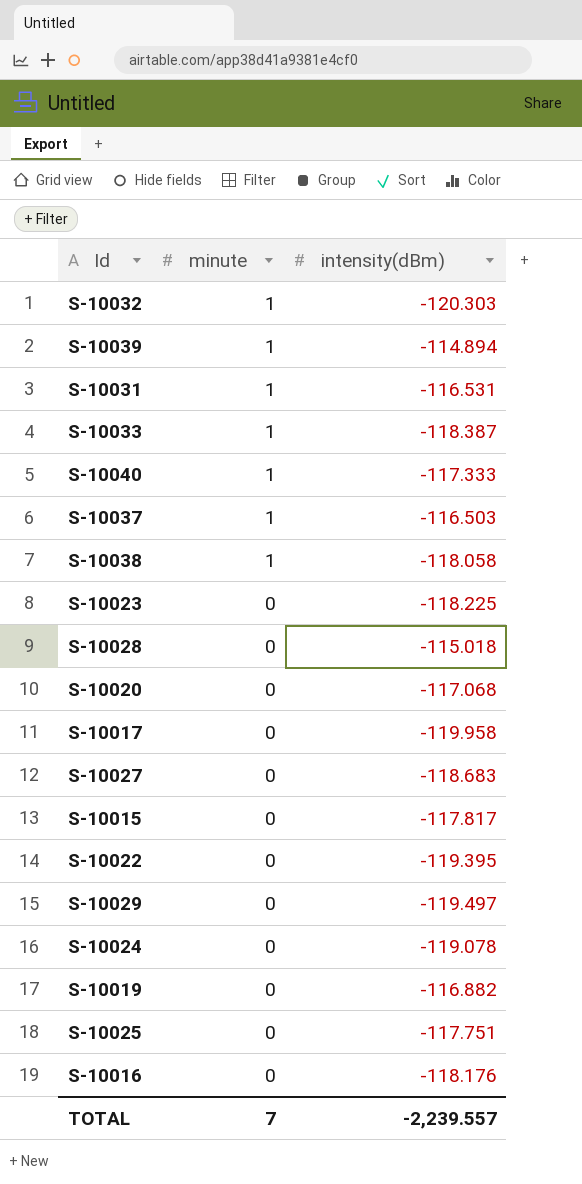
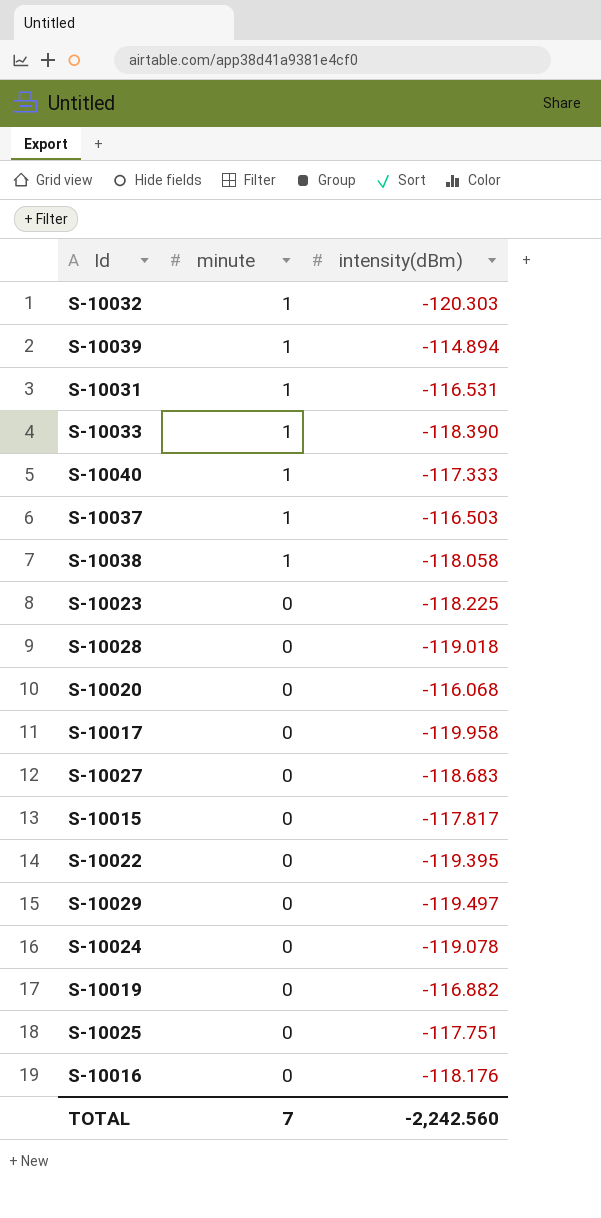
S-10033 | intensity(dBm): -118.387 -> -118.390
S-10028 | intensity(dBm): -115.018 -> -119.018
S-10020 | intensity(dBm): -117.068 -> -116.068
TOTAL | intensity(dBm): -2,239.557 -> -2,242.560

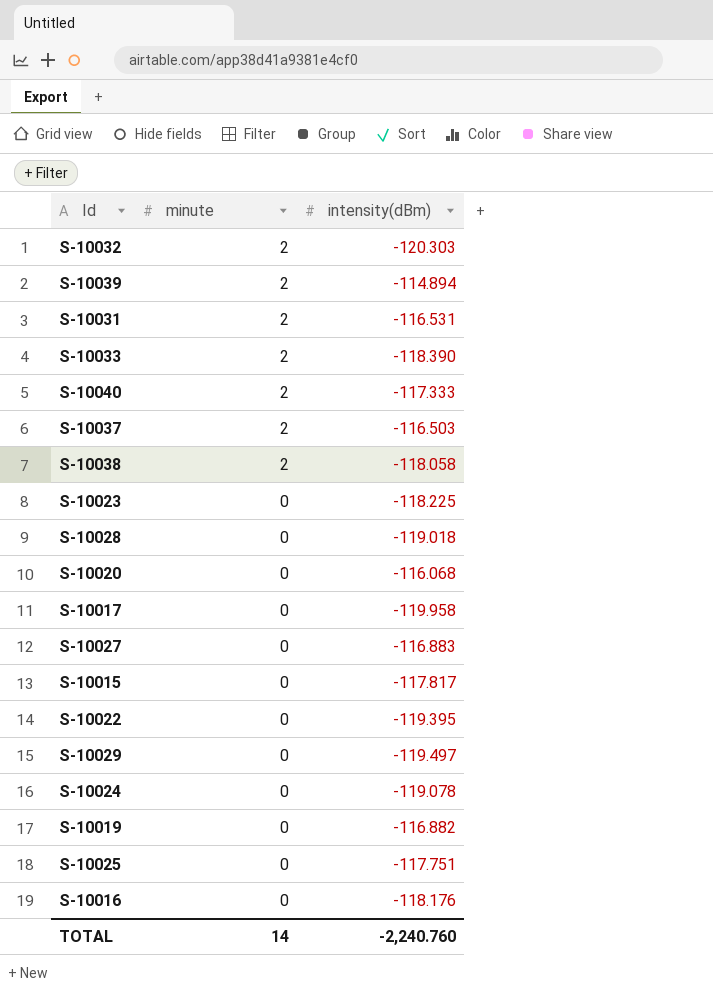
S-10032 | minute: 1 -> 2
S-10039 | minute: 1 -> 2
S-10031 | minute: 1 -> 2
S-10033 | minute: 1 -> 2
S-10040 | minute: 1 -> 2
S-10037 | minute: 1 -> 2
S-10038 | minute: 1 -> 2
S-10027 | intensity(dBm): -118.683 -> -116.883
TOTAL | minute: 7 -> 14
TOTAL | intensity(dBm): -2,242.560 -> -2,240.760

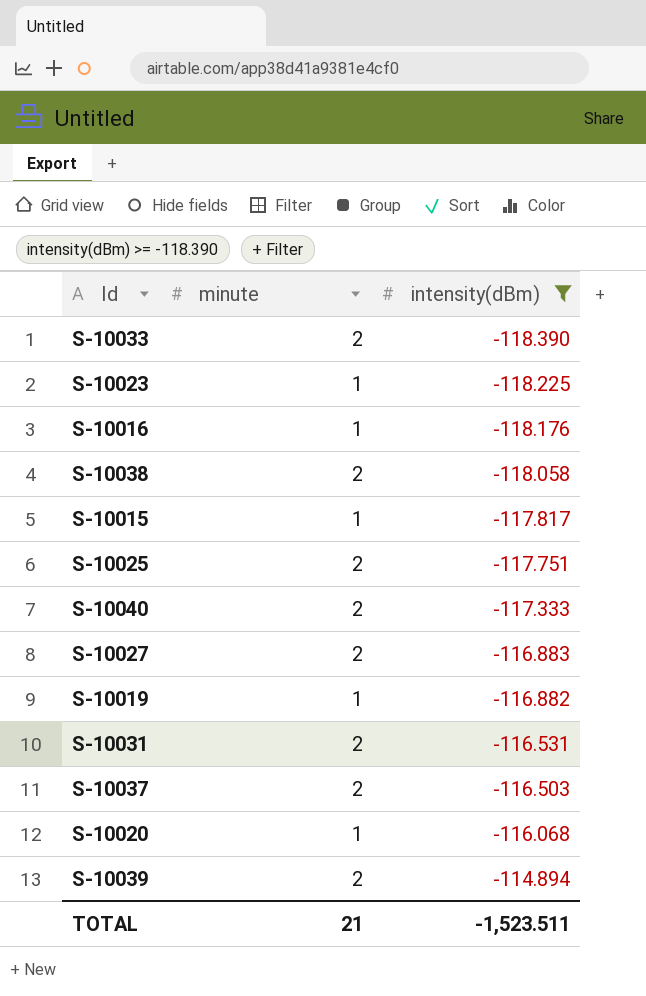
filter: none -> intensity(dBm) >= -118.390
row order: minute descending -> intensity(dBm) ascending
S-10023 | minute: 0 -> 1
S-10016 | minute: 0 -> 1
S-10015 | minute: 0 -> 1
S-10025 | minute: 0 -> 2
S-10027 | minute: 0 -> 2
S-10019 | minute: 0 -> 1
S-10020 | minute: 0 -> 1
TOTAL | minute: 14 -> 21
TOTAL | intensity(dBm): -2,240.760 -> -1,523.511

